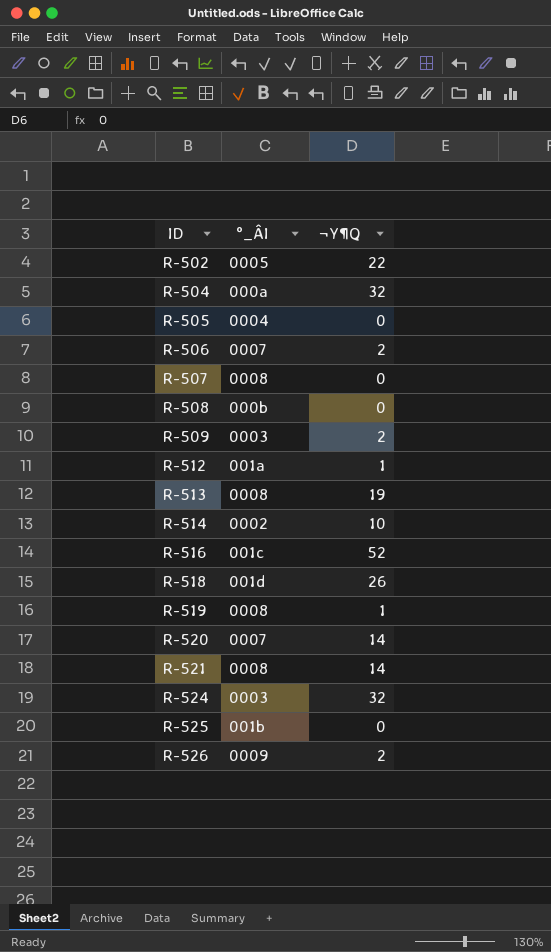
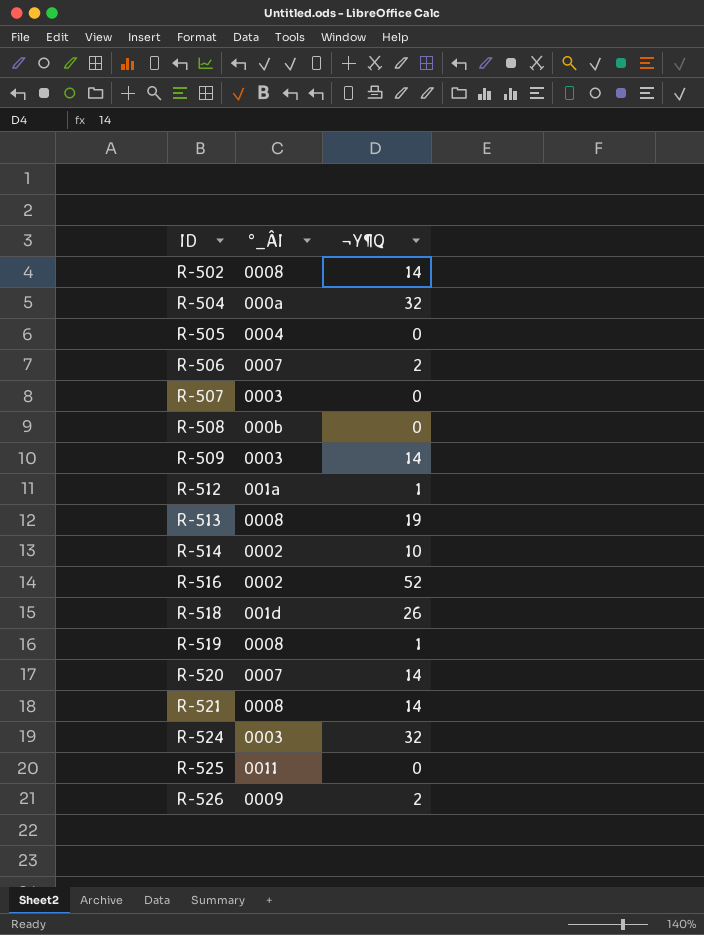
R-502 | °_ÂI: 0005 -> 0008
R-502 | ¬Y¶Q: 22 -> 14
R-507 | °_ÂI: 0008 -> 0003
R-509 | ¬Y¶Q: 2 -> 14
R-516 | °_ÂI: 001c -> 0002
R-525 | °_ÂI: 001b -> 0011

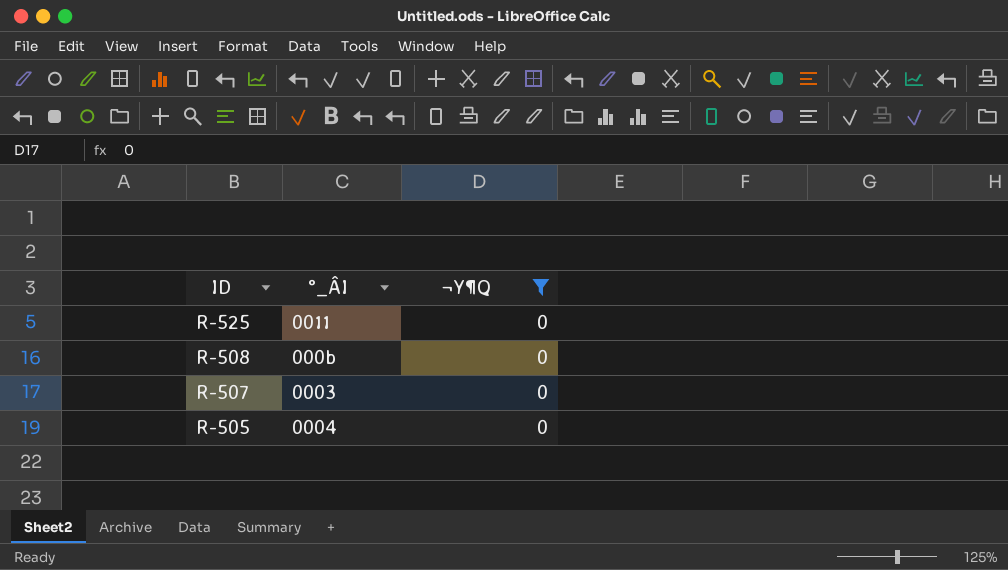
filter: none -> ¬Y¶Q = 0
row order: ID ascending -> ID descending

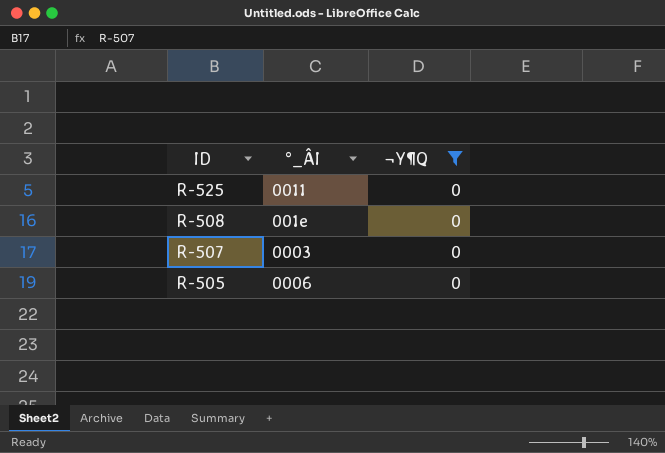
R-508 | °_ÂI: 000b -> 001e
R-505 | °_ÂI: 0004 -> 0006

